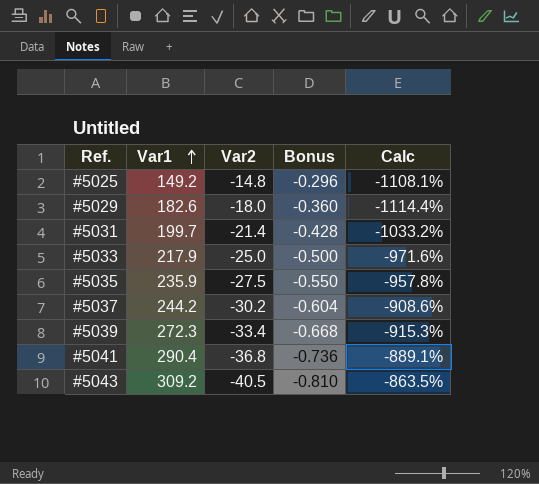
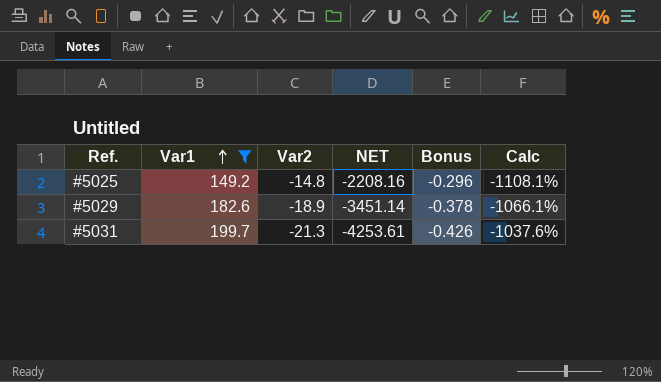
filter: none -> Var1 <= 199.7
column NET | formula: none -> [Var1] * [Var2]
#5029 | Var2: -18.0 -> -18.9
#5029 | Bonus: -0.360 -> -0.378
#5029 | Calc: -1114.4% -> -1066.1%
#5031 | Var2: -21.4 -> -21.3
#5031 | Bonus: -0.428 -> -0.426
#5031 | Calc: -1033.2% -> -1037.6%

